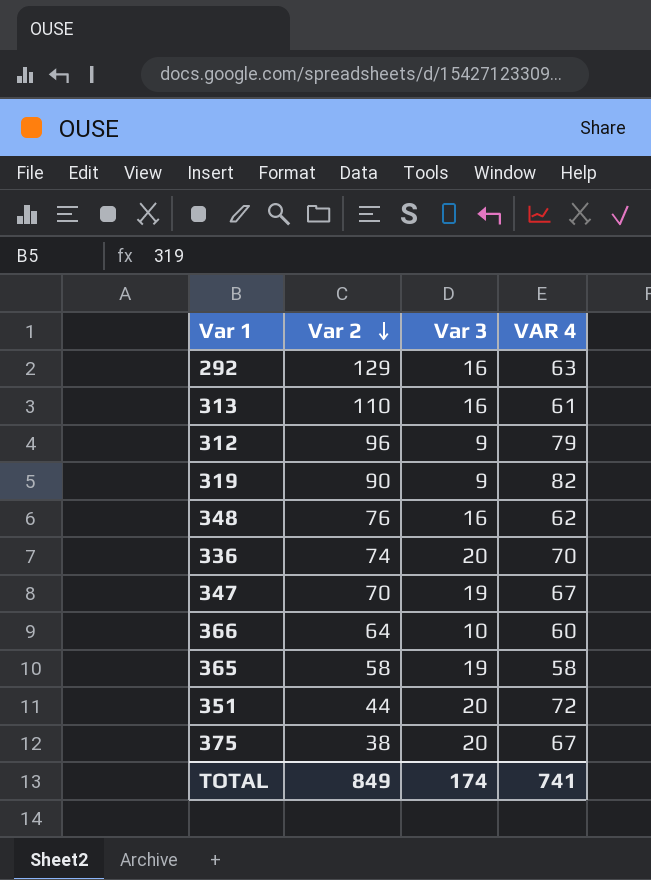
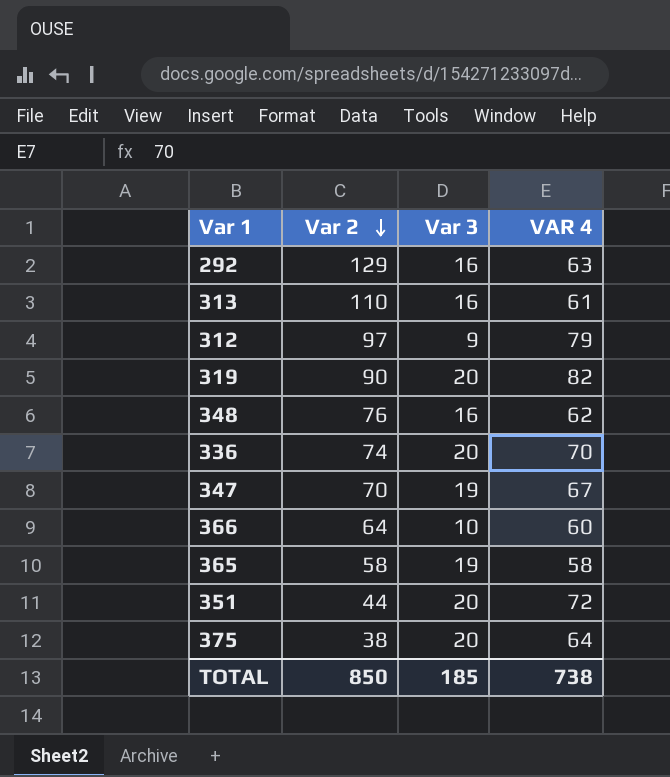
312 | Var 2: 96 -> 97
319 | Var 3: 9 -> 20
375 | VAR 4: 67 -> 64
TOTAL | Var 2: 849 -> 850
TOTAL | Var 3: 174 -> 185
TOTAL | VAR 4: 741 -> 738

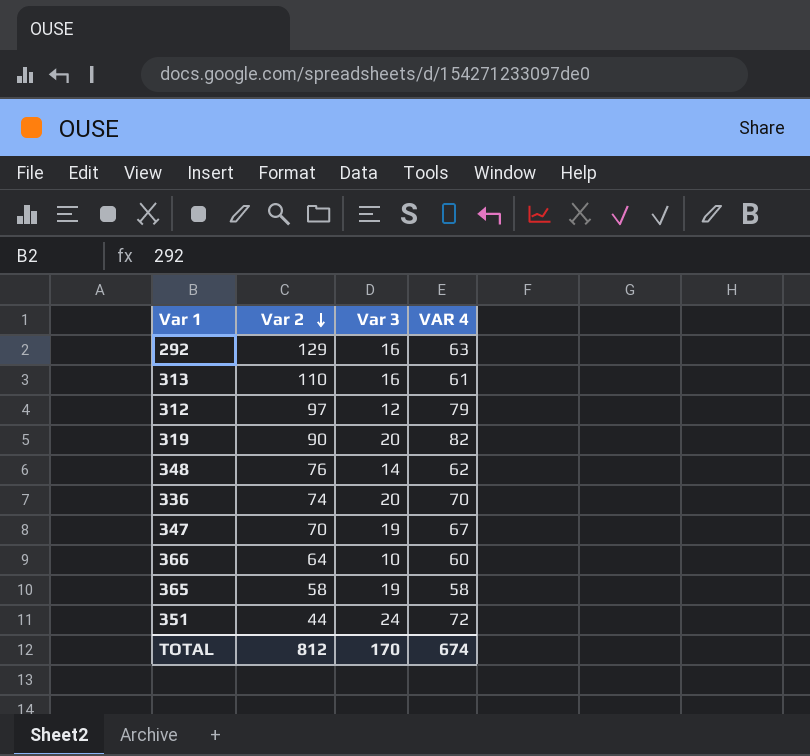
row 375: 38 | 20 | 64 -> none
312 | Var 3: 9 -> 12
348 | Var 3: 16 -> 14
351 | Var 3: 20 -> 24
TOTAL | Var 2: 850 -> 812
TOTAL | Var 3: 185 -> 170
TOTAL | VAR 4: 738 -> 674

